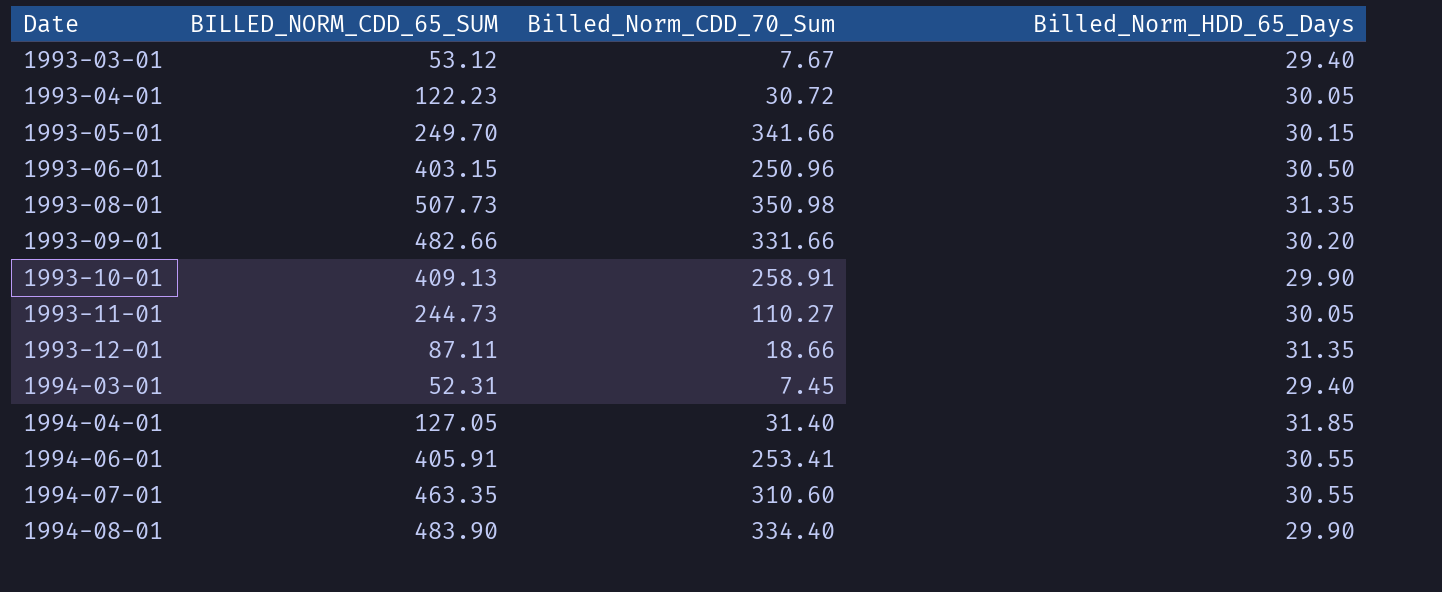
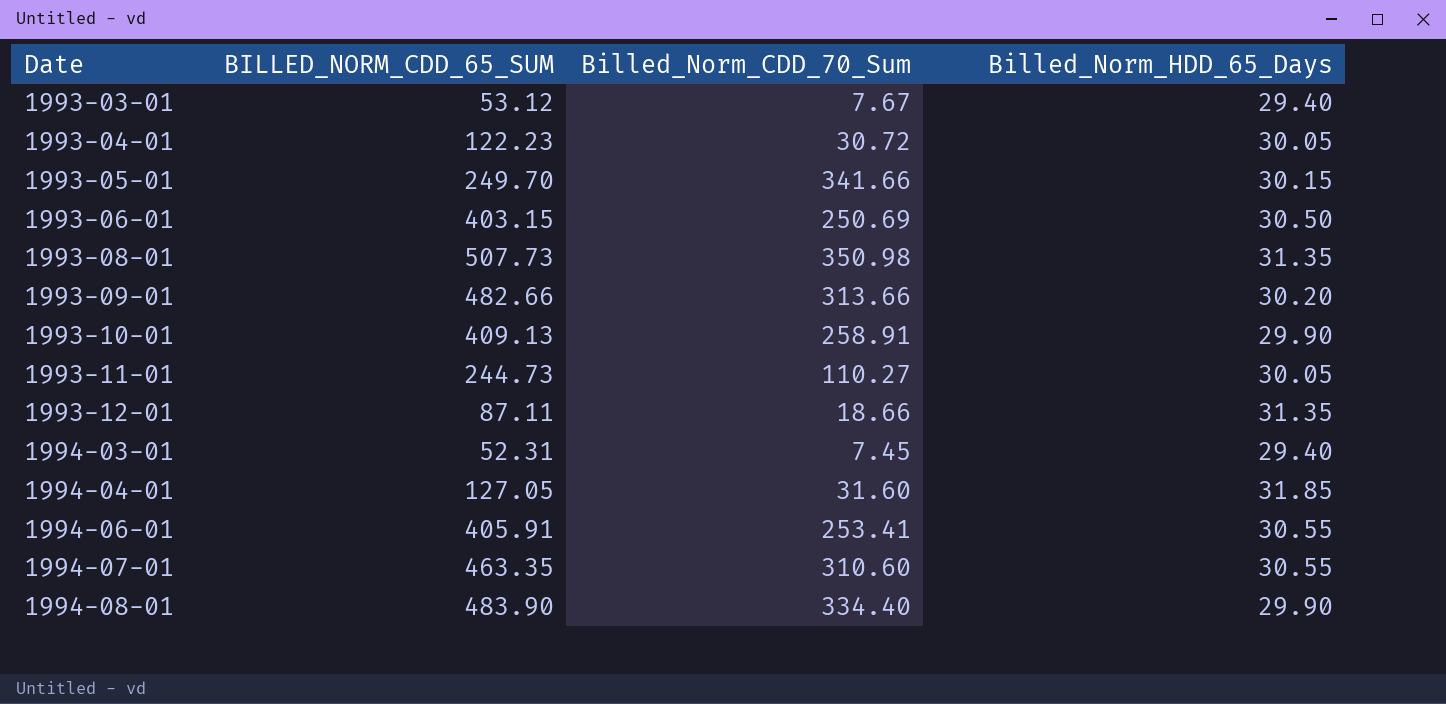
1993-06-01 | Billed_Norm_CDD_70_Sum: 250.96 -> 250.69
1993-09-01 | Billed_Norm_CDD_70_Sum: 331.66 -> 313.66
1994-04-01 | Billed_Norm_CDD_70_Sum: 31.40 -> 31.60

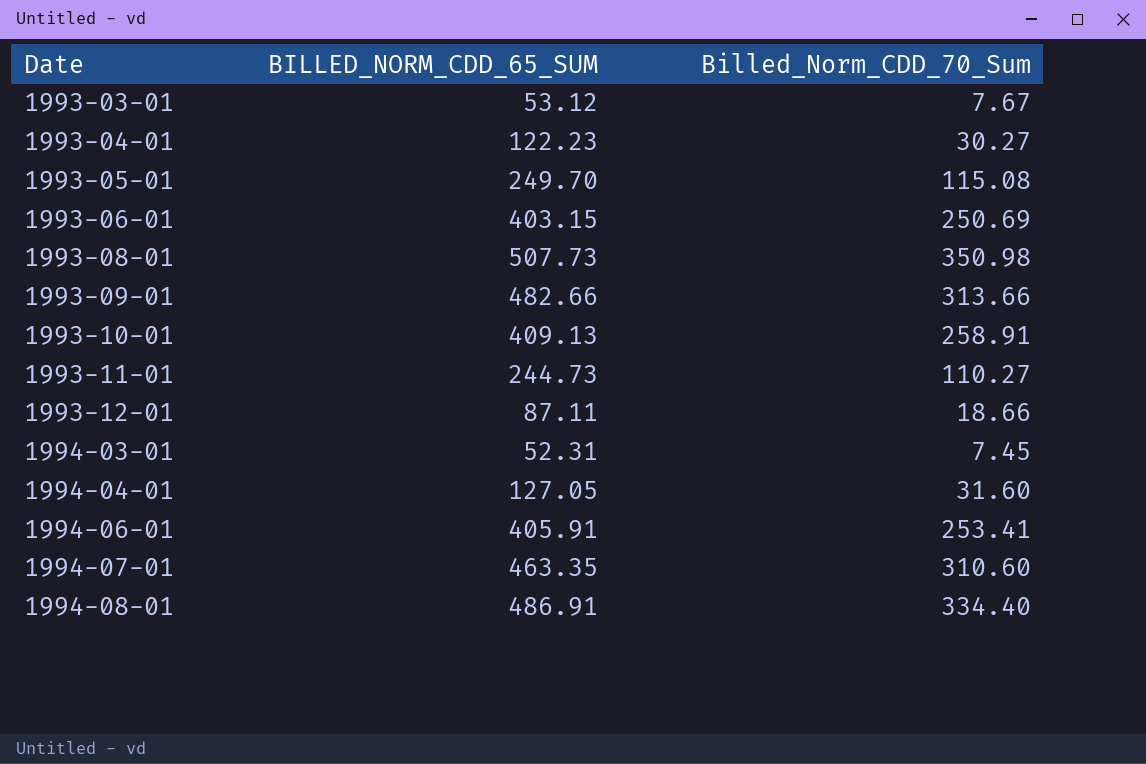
column Billed_Norm_HDD_65_Days | position: 4 -> none
1993-04-01 | Billed_Norm_CDD_70_Sum: 30.72 -> 30.27
1993-05-01 | Billed_Norm_CDD_70_Sum: 341.66 -> 115.08
1994-08-01 | BILLED_NORM_CDD_65_SUM: 483.90 -> 486.91

